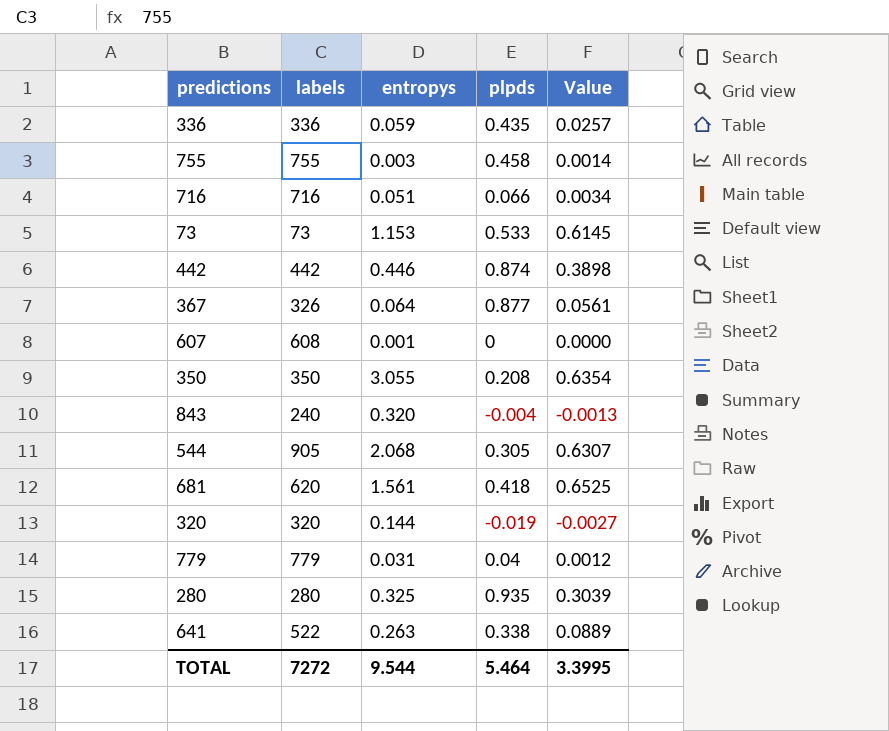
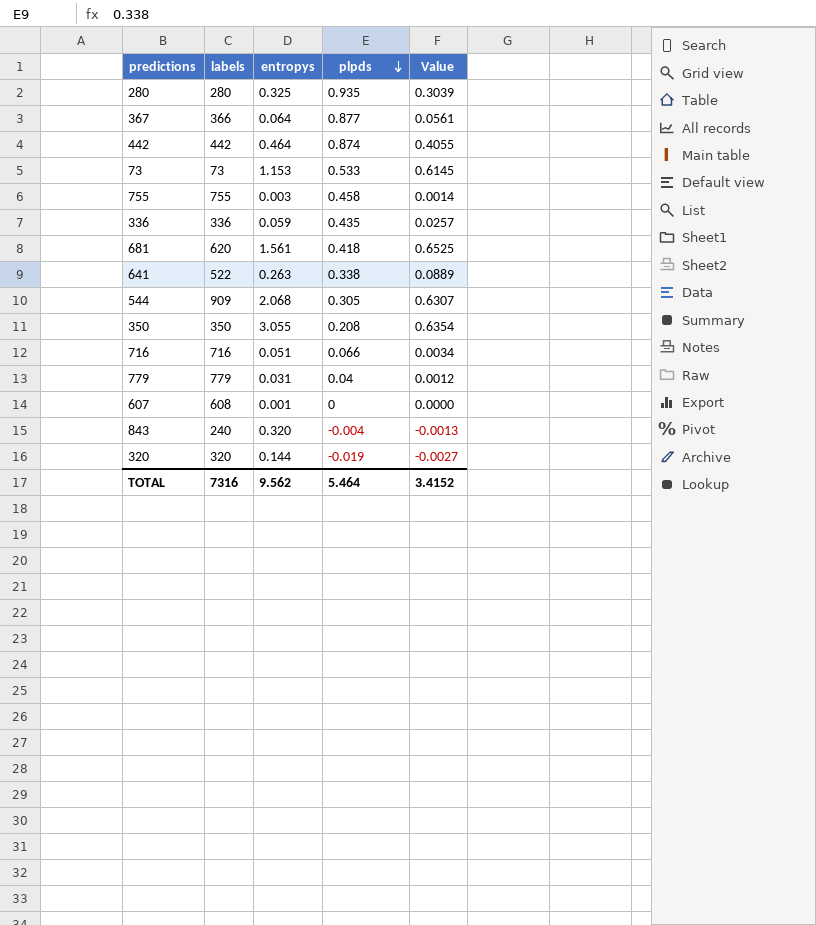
row order: none -> plpds descending
367 | labels: 326 -> 366
442 | entropys: 0.446 -> 0.464
442 | Value: 0.3898 -> 0.4055
544 | labels: 905 -> 909
TOTAL | labels: 7272 -> 7316
TOTAL | entropys: 9.544 -> 9.562
TOTAL | Value: 3.3995 -> 3.4152

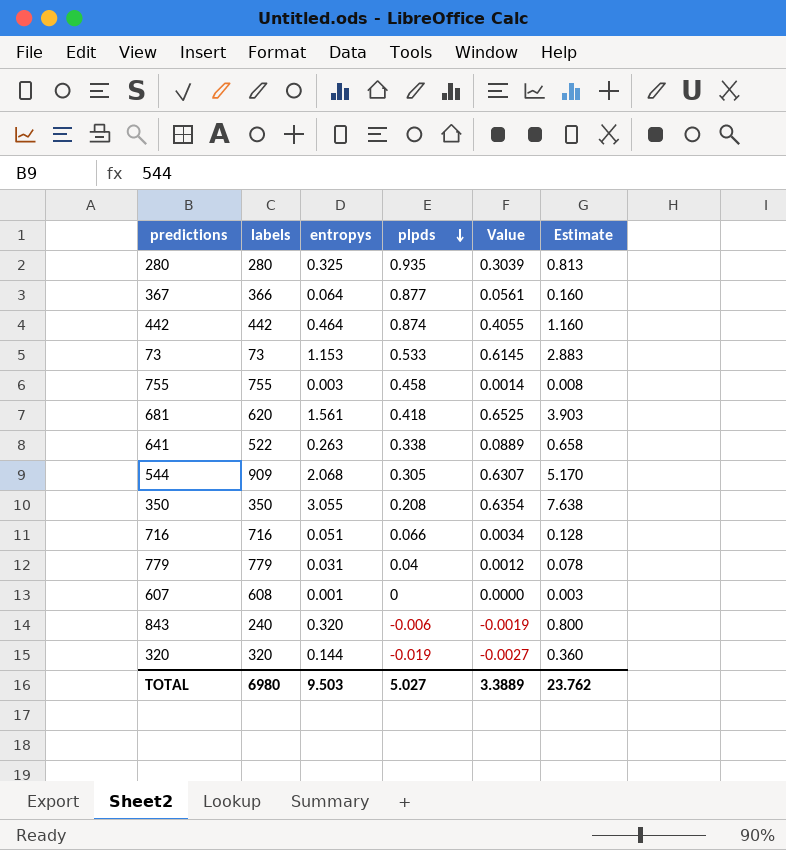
column Estimate | formula: none -> [entropys] * 2.5
row 336: 336 | 0.059 | 0.435 | 0.0257 -> none
843 | plpds: -0.004 -> -0.006
843 | Value: -0.0013 -> -0.0019
TOTAL | labels: 7316 -> 6980
TOTAL | entropys: 9.562 -> 9.503
TOTAL | plpds: 5.464 -> 5.027
TOTAL | Value: 3.4152 -> 3.3889

